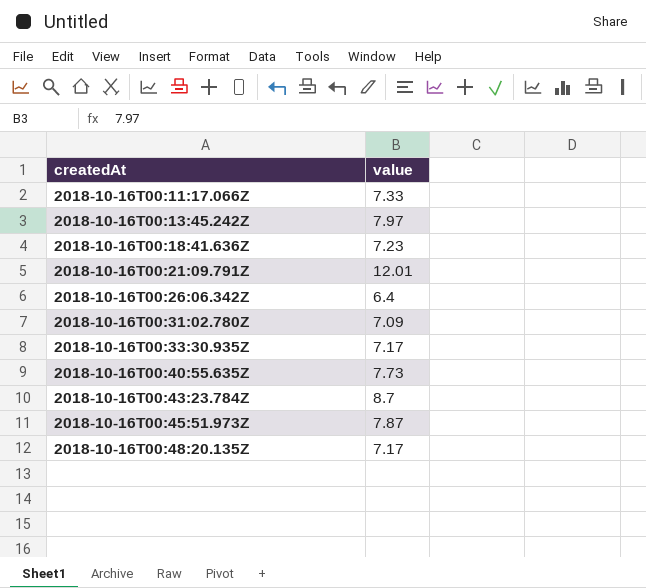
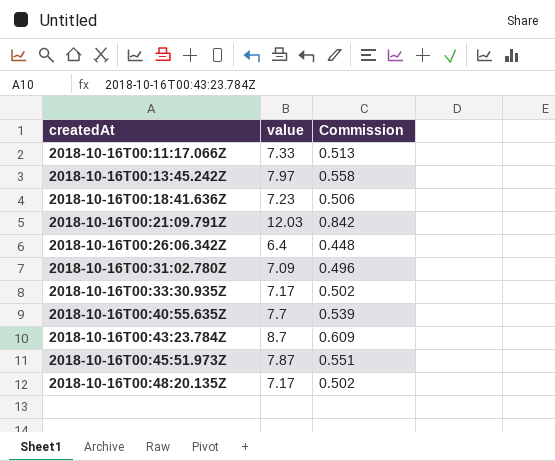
column Commission | formula: none -> [value] * 0.07
2018-10-16T00:21:09.791Z | value: 12.01 -> 12.03
2018-10-16T00:40:55.635Z | value: 7.73 -> 7.7

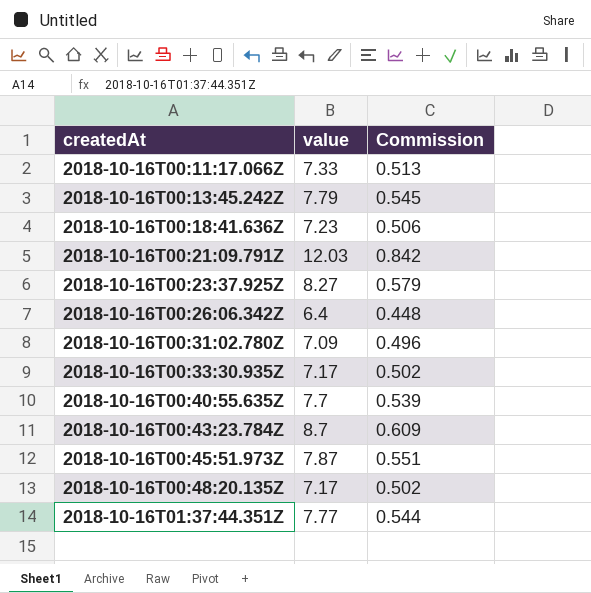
2018-10-16T00:13:45.242Z | value: 7.97 -> 7.79
2018-10-16T00:13:45.242Z | Commission: 0.558 -> 0.545
row 2018-10-16T00:23:37.925Z: none -> 8.27 | 0.579
row 2018-10-16T01:37:44.351Z: none -> 7.77 | 0.544

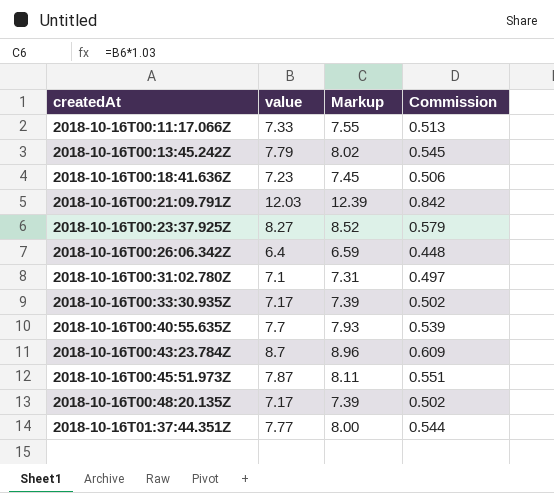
column Markup | formula: none -> [value] * 1.03
2018-10-16T00:31:02.780Z | value: 7.09 -> 7.1
2018-10-16T00:31:02.780Z | Commission: 0.496 -> 0.497

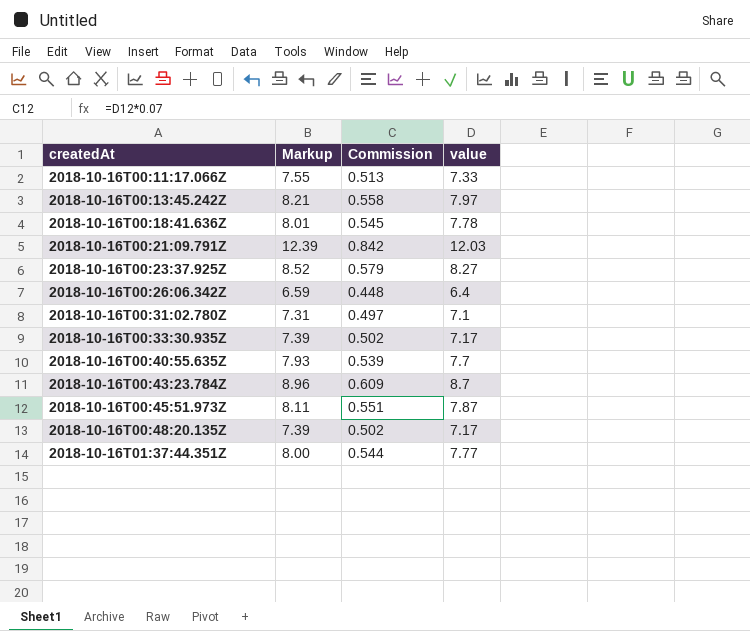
column value | position: 2 -> 4
2018-10-16T00:13:45.242Z | Markup: 8.02 -> 8.21
2018-10-16T00:13:45.242Z | Commission: 0.545 -> 0.558
2018-10-16T00:13:45.242Z | value: 7.79 -> 7.97
2018-10-16T00:18:41.636Z | Markup: 7.45 -> 8.01
2018-10-16T00:18:41.636Z | Commission: 0.506 -> 0.545
2018-10-16T00:18:41.636Z | value: 7.23 -> 7.78

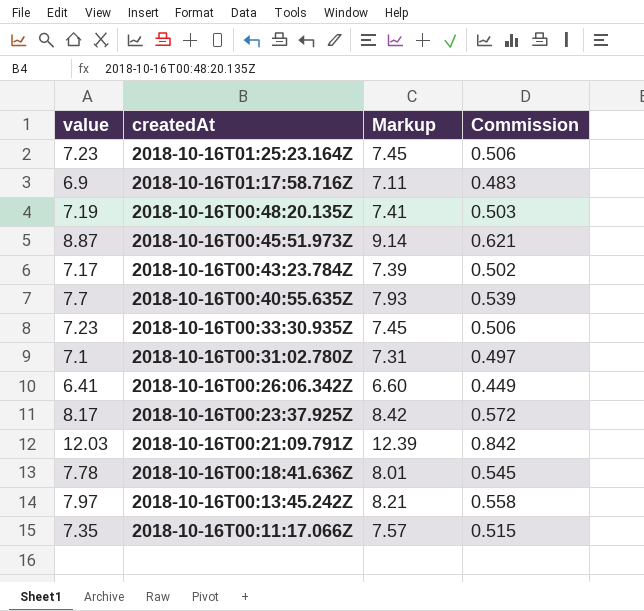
row order: createdAt ascending -> createdAt descending
column value | position: 4 -> 1
row 2018-10-16T01:37:44.351Z: 8.00 | 0.544 | 7.77 -> none
row 2018-10-16T01:25:23.164Z: none -> 7.23 | 7.45 | 0.506
row 2018-10-16T01:17:58.716Z: none -> 6.9 | 7.11 | 0.483
2018-10-16T00:48:20.135Z | value: 7.17 -> 7.19
2018-10-16T00:48:20.135Z | Markup: 7.39 -> 7.41
2018-10-16T00:48:20.135Z | Commission: 0.502 -> 0.503
2018-10-16T00:45:51.973Z | value: 7.87 -> 8.87
2018-10-16T00:45:51.973Z | Markup: 8.11 -> 9.14
2018-10-16T00:45:51.973Z | Commission: 0.551 -> 0.621
2018-10-16T00:43:23.784Z | value: 8.7 -> 7.17
2018-10-16T00:43:23.784Z | Markup: 8.96 -> 7.39
2018-10-16T00:43:23.784Z | Commission: 0.609 -> 0.502
2018-10-16T00:33:30.935Z | value: 7.17 -> 7.23
2018-10-16T00:33:30.935Z | Markup: 7.39 -> 7.45
2018-10-16T00:33:30.935Z | Commission: 0.502 -> 0.506
2018-10-16T00:26:06.342Z | value: 6.4 -> 6.41
2018-10-16T00:26:06.342Z | Markup: 6.59 -> 6.60
2018-10-16T00:26:06.342Z | Commission: 0.448 -> 0.449
2018-10-16T00:23:37.925Z | value: 8.27 -> 8.17
2018-10-16T00:23:37.925Z | Markup: 8.52 -> 8.42
2018-10-16T00:23:37.925Z | Commission: 0.579 -> 0.572
2018-10-16T00:11:17.066Z | value: 7.33 -> 7.35
2018-10-16T00:11:17.066Z | Markup: 7.55 -> 7.57
2018-10-16T00:11:17.066Z | Commission: 0.513 -> 0.515

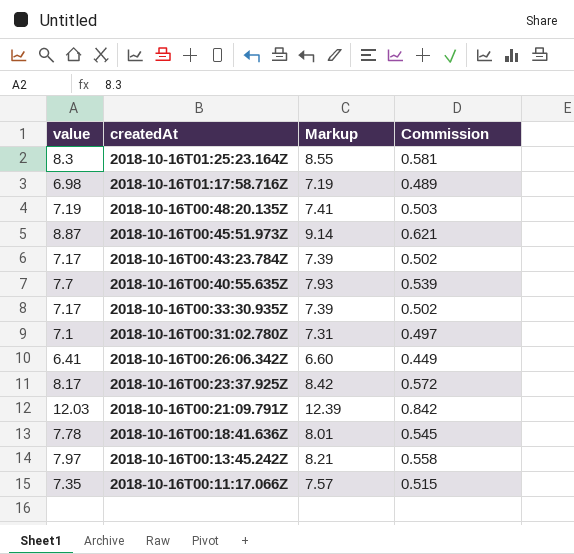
2018-10-16T01:25:23.164Z | value: 7.23 -> 8.3
2018-10-16T01:25:23.164Z | Markup: 7.45 -> 8.55
2018-10-16T01:25:23.164Z | Commission: 0.506 -> 0.581
2018-10-16T01:17:58.716Z | value: 6.9 -> 6.98
2018-10-16T01:17:58.716Z | Markup: 7.11 -> 7.19
2018-10-16T01:17:58.716Z | Commission: 0.483 -> 0.489
2018-10-16T00:33:30.935Z | value: 7.23 -> 7.17
2018-10-16T00:33:30.935Z | Markup: 7.45 -> 7.39
2018-10-16T00:33:30.935Z | Commission: 0.506 -> 0.502

